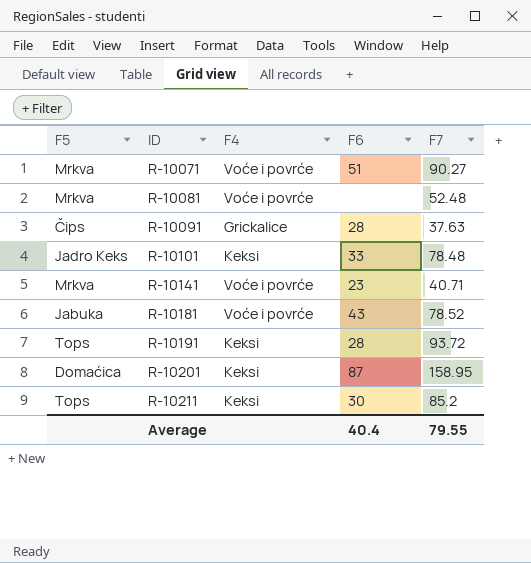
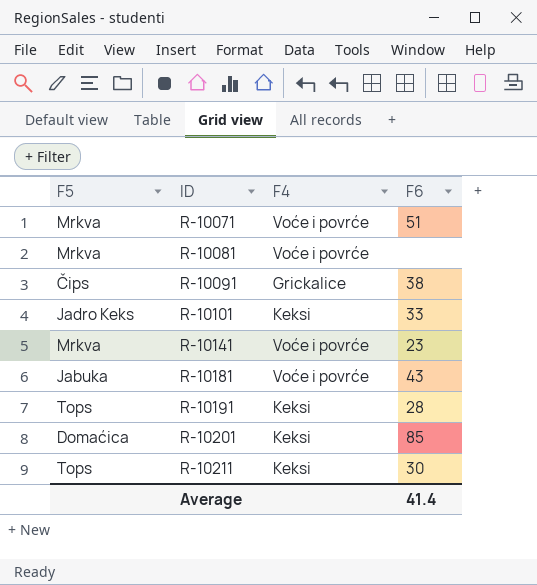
column F7 | position: 5 -> none
R-10091 | F6: 28 -> 38
R-10201 | F6: 87 -> 85
Average | F6: 40.4 -> 41.4

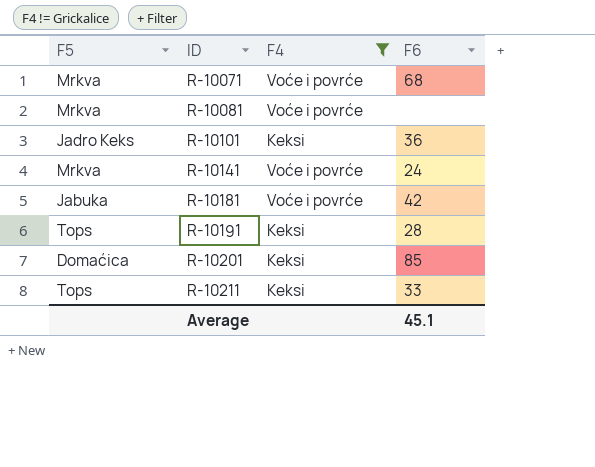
filter: none -> F4 != Grickalice
R-10071 | F6: 51 -> 68
R-10101 | F6: 33 -> 36
R-10141 | F6: 23 -> 24
R-10181 | F6: 43 -> 42
R-10211 | F6: 30 -> 33
Average | F6: 41.4 -> 45.1

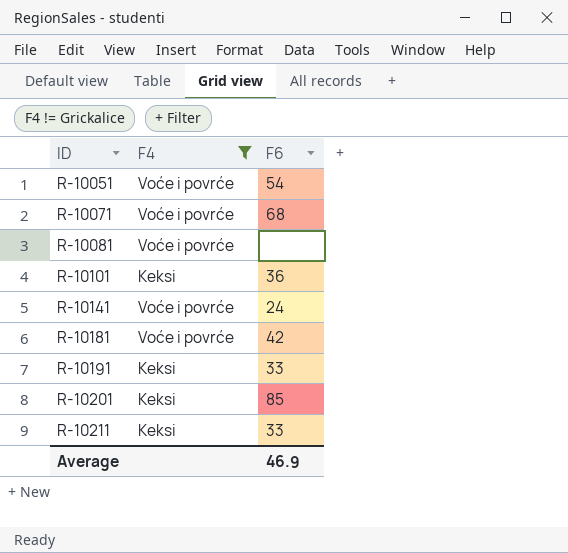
column F5 | position: 1 -> none
row R-10051: none -> Voće i povrće | 54
R-10191 | F6: 28 -> 33
Average | F6: 45.1 -> 46.9

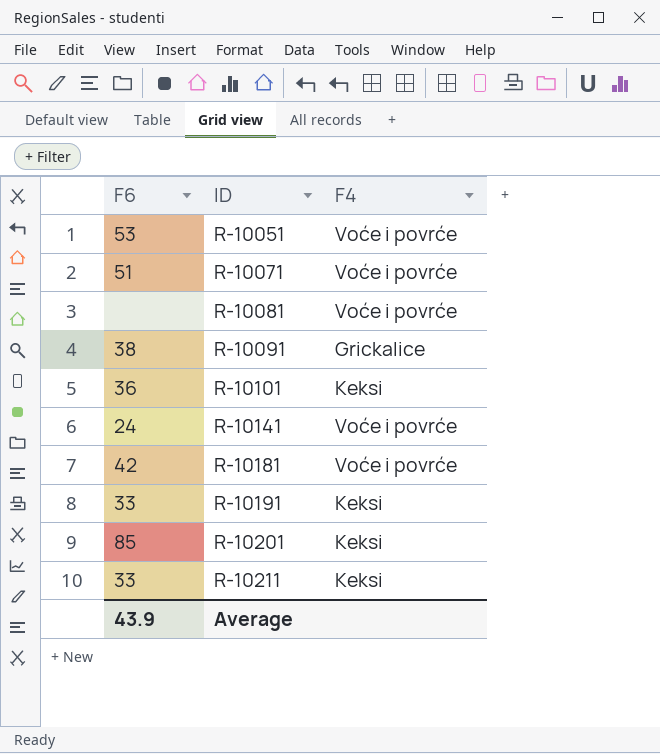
filter: F4 != Grickalice -> none
column F6 | position: 3 -> 1
R-10051 | F6: 54 -> 53
R-10071 | F6: 68 -> 51
Average | F6: 46.9 -> 43.9

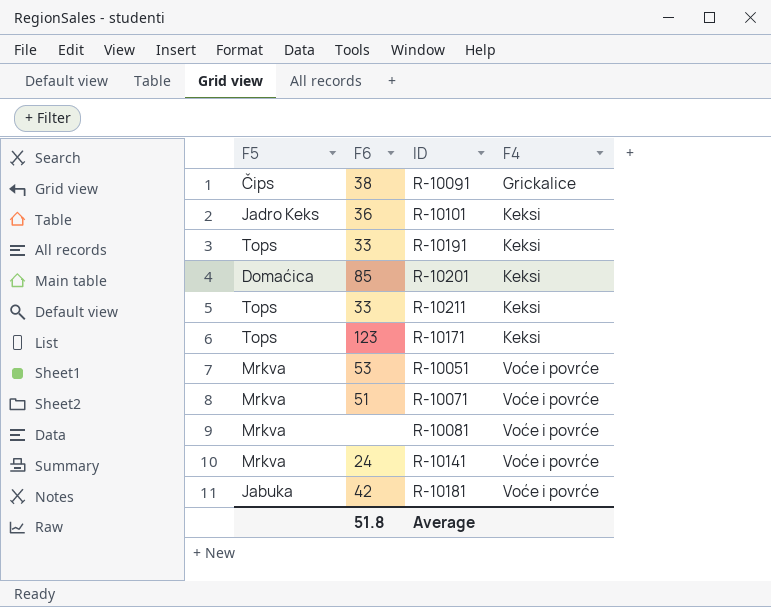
row order: ID ascending -> F4 ascending
column F5 | position: none -> 1
row R-10171: none -> Tops | 123 | Keksi
Average | F6: 43.9 -> 51.8

